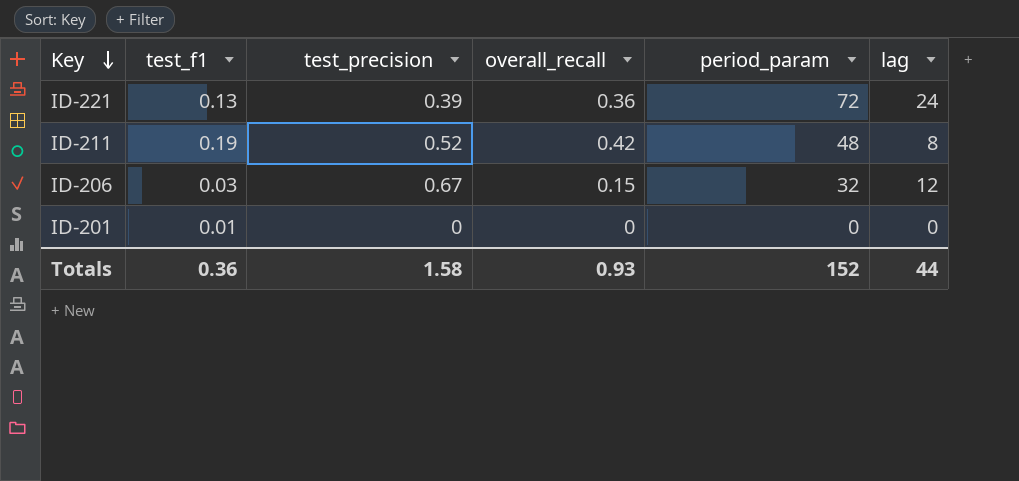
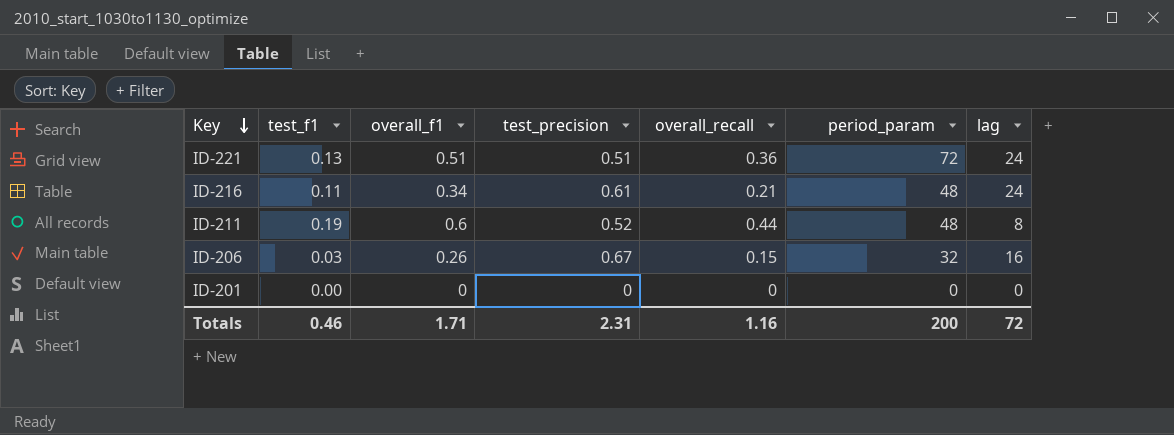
column overall_f1 | position: none -> 3
ID-221 | test_precision: 0.39 -> 0.51
row ID-216: none -> 0.11 | 0.34 | 0.61 | 0.21 | 48 | 24
ID-211 | overall_recall: 0.42 -> 0.44
ID-206 | lag: 12 -> 16
ID-201 | test_f1: 0.01 -> 0.00
Totals | test_f1: 0.36 -> 0.46
Totals | test_precision: 1.58 -> 2.31
Totals | overall_recall: 0.93 -> 1.16
Totals | period_param: 152 -> 200
Totals | lag: 44 -> 72

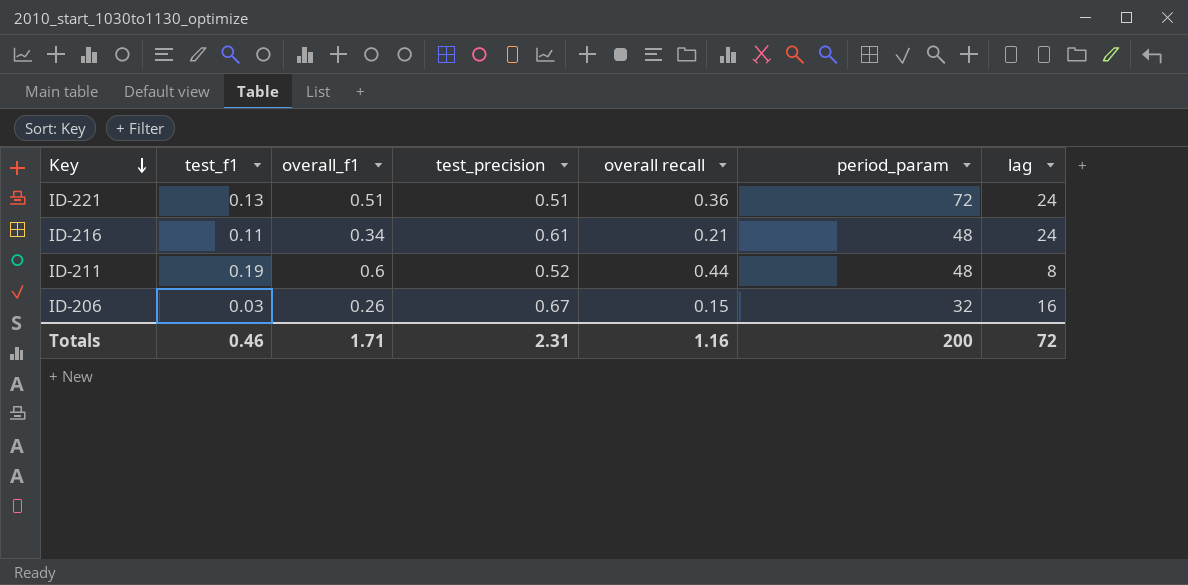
column name: overall_recall -> overall recall
row ID-201: 0.00 | 0 | 0 | 0 | 0 | 0 -> none

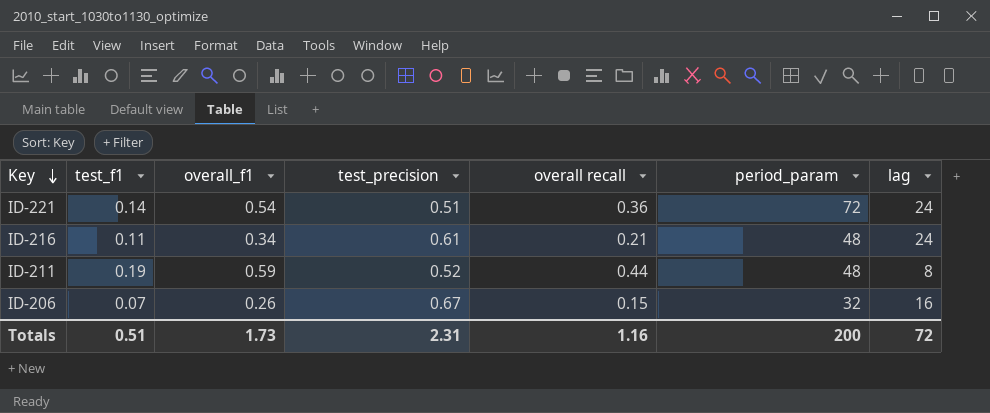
ID-221 | test_f1: 0.13 -> 0.14
ID-221 | overall_f1: 0.51 -> 0.54
ID-211 | overall_f1: 0.6 -> 0.59
ID-206 | test_f1: 0.03 -> 0.07
Totals | test_f1: 0.46 -> 0.51
Totals | overall_f1: 1.71 -> 1.73

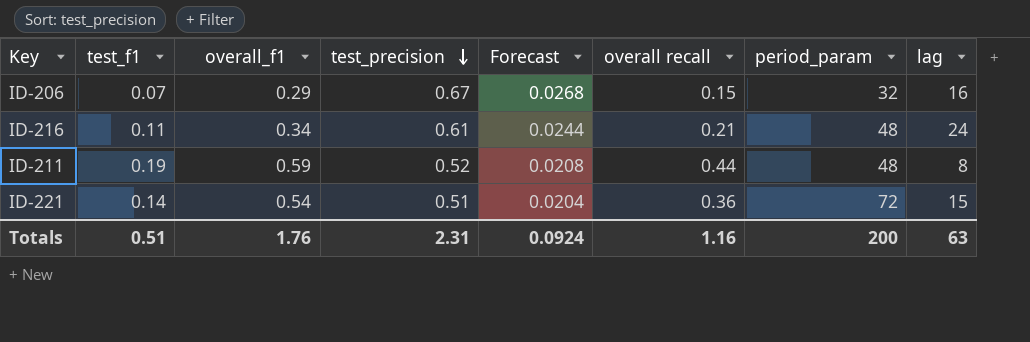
row order: Key descending -> test_precision descending
column Forecast | formula: none -> [test_precision] * 0.04
ID-206 | overall_f1: 0.26 -> 0.29
ID-221 | lag: 24 -> 15
Totals | overall_f1: 1.73 -> 1.76
Totals | lag: 72 -> 63

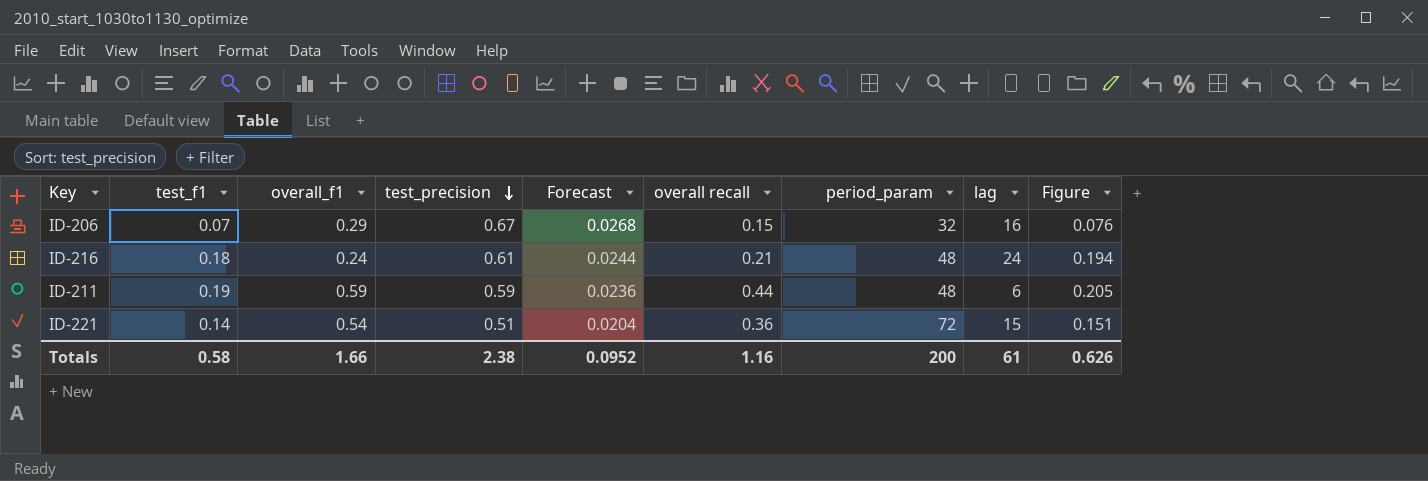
column Figure | formula: none -> [test_f1] * 1.08
ID-216 | test_f1: 0.11 -> 0.18
ID-216 | overall_f1: 0.34 -> 0.24
ID-211 | test_precision: 0.52 -> 0.59
ID-211 | Forecast: 0.0208 -> 0.0236
ID-211 | lag: 8 -> 6
Totals | test_f1: 0.51 -> 0.58
Totals | overall_f1: 1.76 -> 1.66
Totals | test_precision: 2.31 -> 2.38
Totals | Forecast: 0.0924 -> 0.0952
Totals | lag: 63 -> 61

